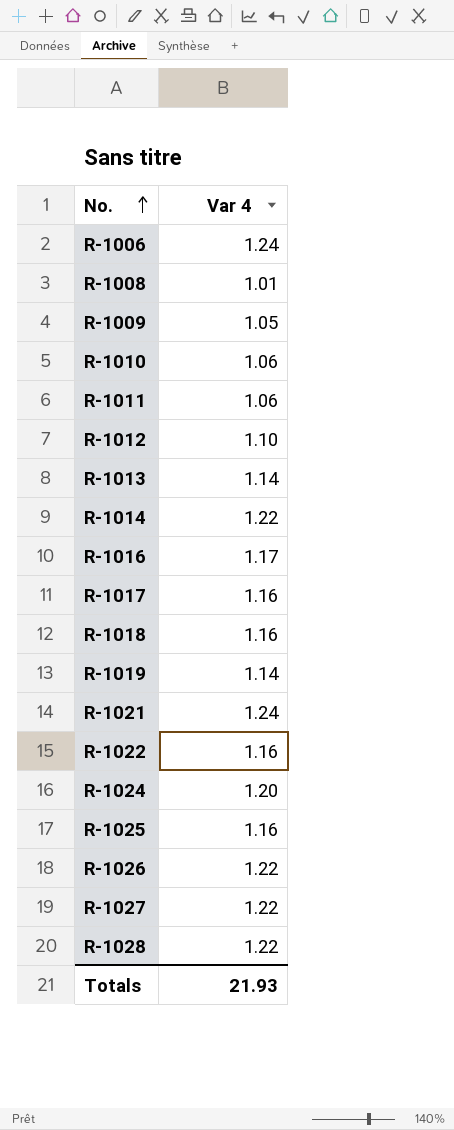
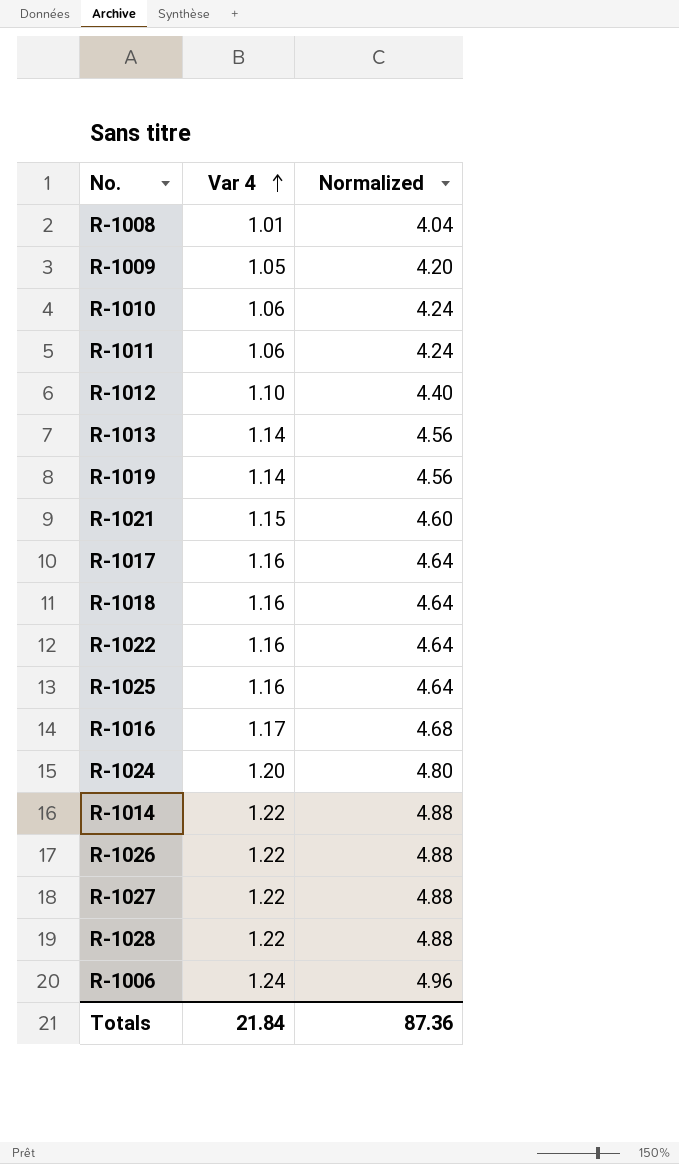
row order: No. ascending -> Var 4 ascending
column Normalized | formula: none -> [Var 4] * 4
R-1021 | Var 4: 1.24 -> 1.15
Totals | Var 4: 21.93 -> 21.84

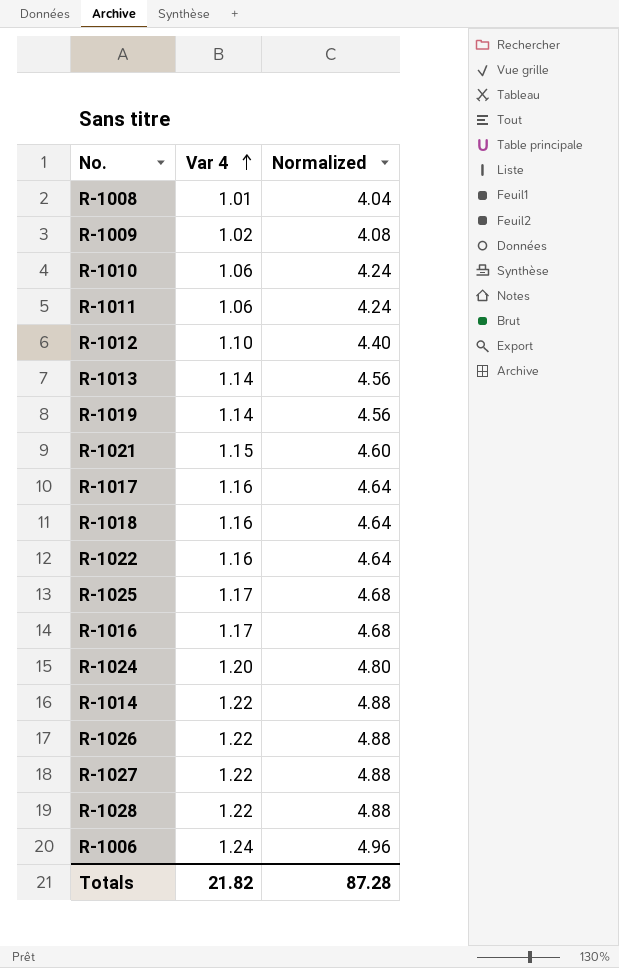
R-1009 | Var 4: 1.05 -> 1.02
R-1009 | Normalized: 4.20 -> 4.08
R-1025 | Var 4: 1.16 -> 1.17
R-1025 | Normalized: 4.64 -> 4.68
Totals | Var 4: 21.84 -> 21.82
Totals | Normalized: 87.36 -> 87.28

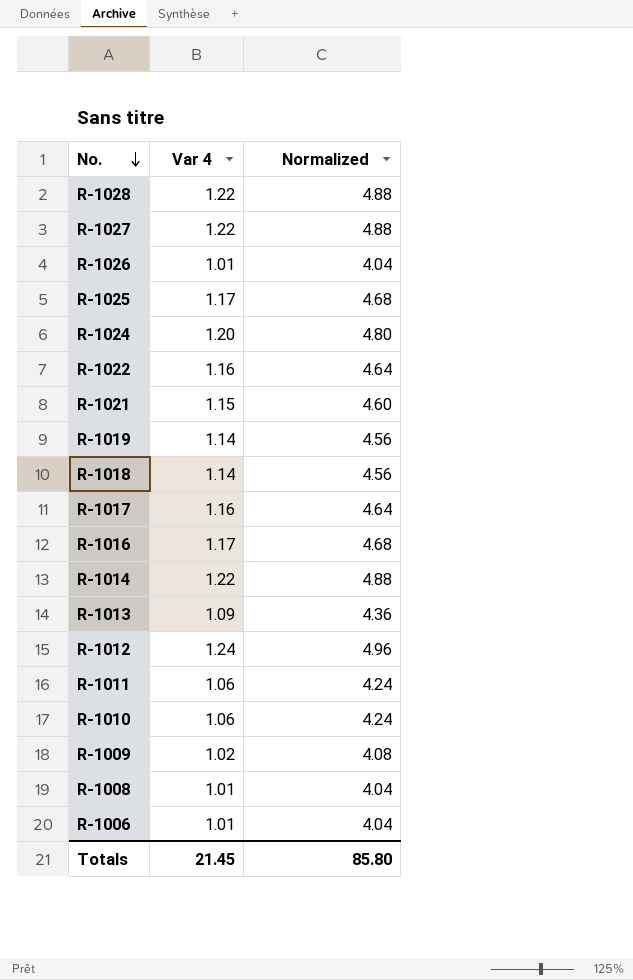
row order: Var 4 ascending -> No. descending
R-1026 | Var 4: 1.22 -> 1.01
R-1026 | Normalized: 4.88 -> 4.04
R-1018 | Var 4: 1.16 -> 1.14
R-1018 | Normalized: 4.64 -> 4.56
R-1013 | Var 4: 1.14 -> 1.09
R-1013 | Normalized: 4.56 -> 4.36
R-1012 | Var 4: 1.10 -> 1.24
R-1012 | Normalized: 4.40 -> 4.96
R-1006 | Var 4: 1.24 -> 1.01
R-1006 | Normalized: 4.96 -> 4.04
Totals | Var 4: 21.82 -> 21.45
Totals | Normalized: 87.28 -> 85.80

